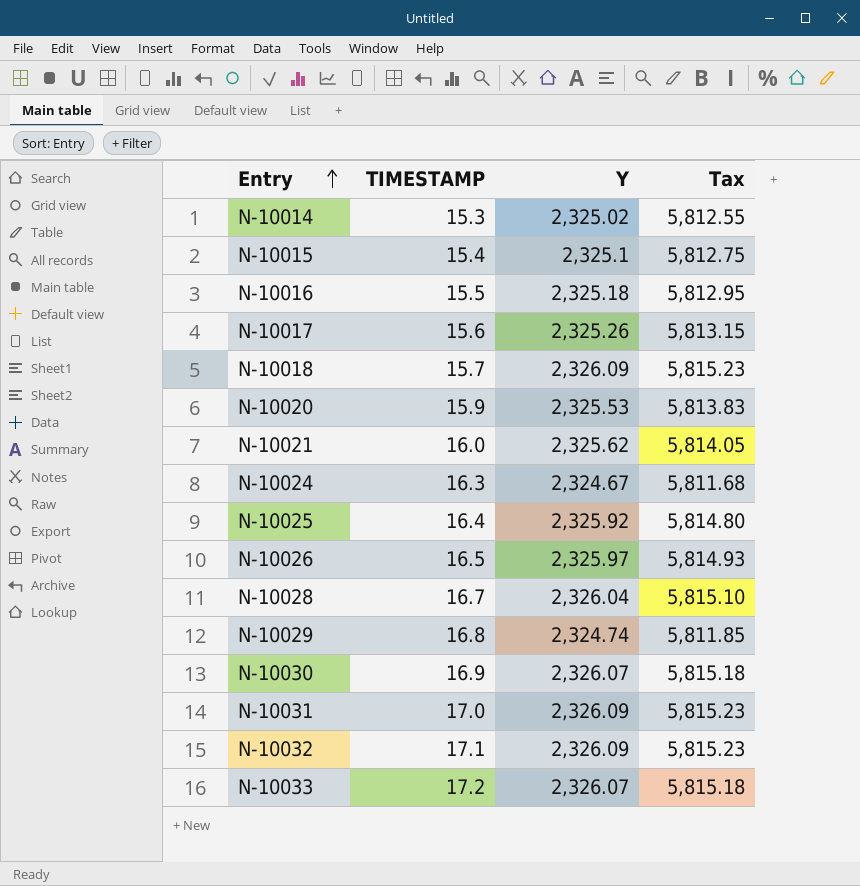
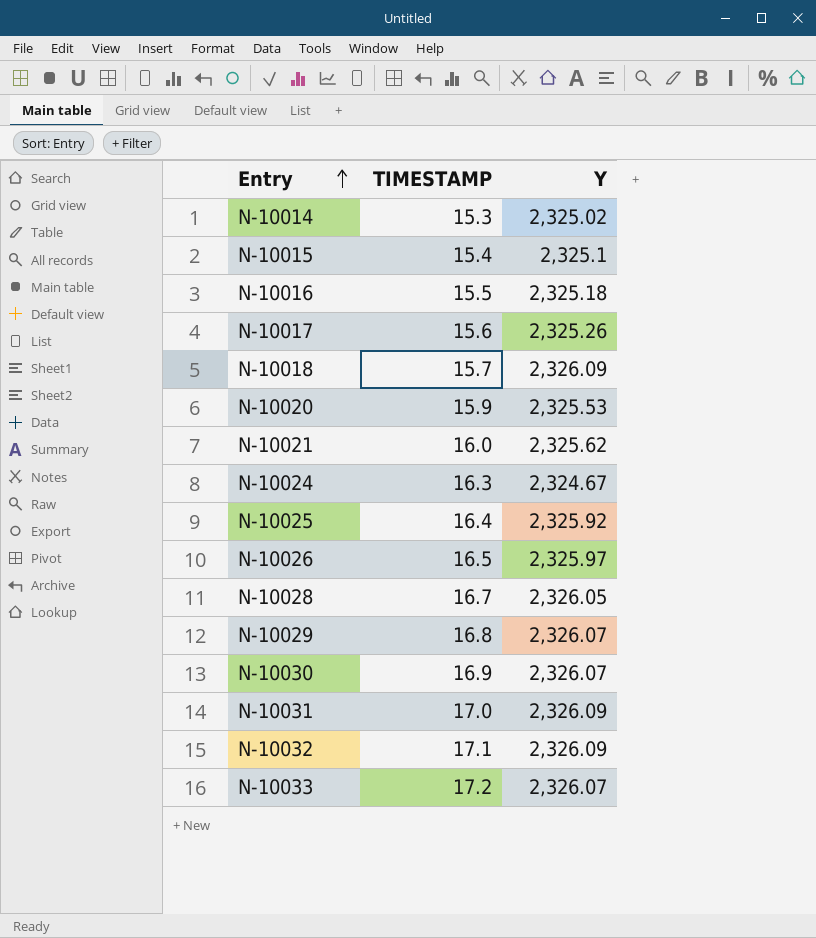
column Tax | formula: [Y] * 2.5 -> none
N-10028 | Y: 2,326.04 -> 2,326.05
N-10029 | Y: 2,324.74 -> 2,326.07

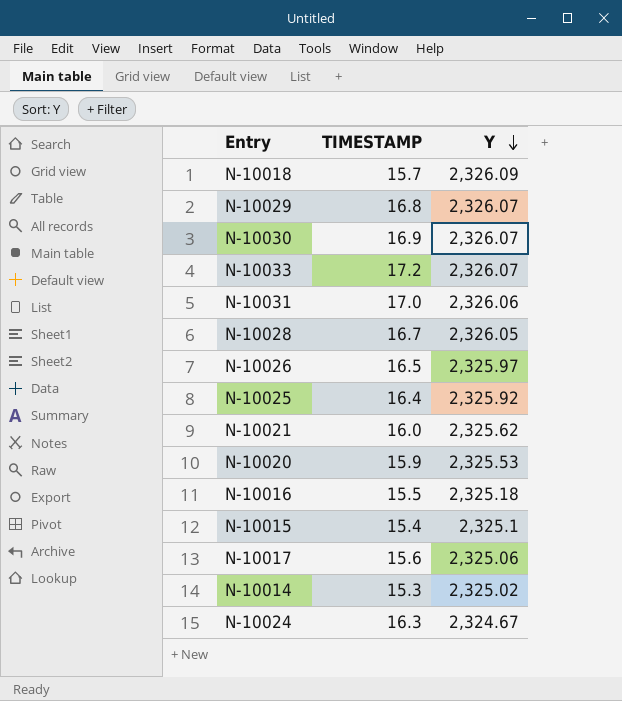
row order: Entry ascending -> Y descending
row N-10032: 17.1 | 2,326.09 -> none
N-10031 | Y: 2,326.09 -> 2,326.06
N-10017 | Y: 2,325.26 -> 2,325.06

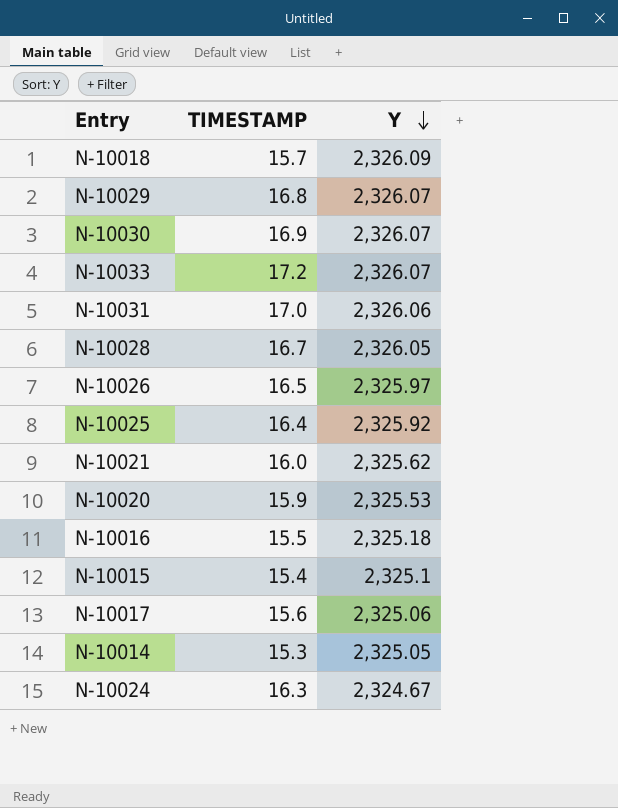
N-10014 | Y: 2,325.02 -> 2,325.05

